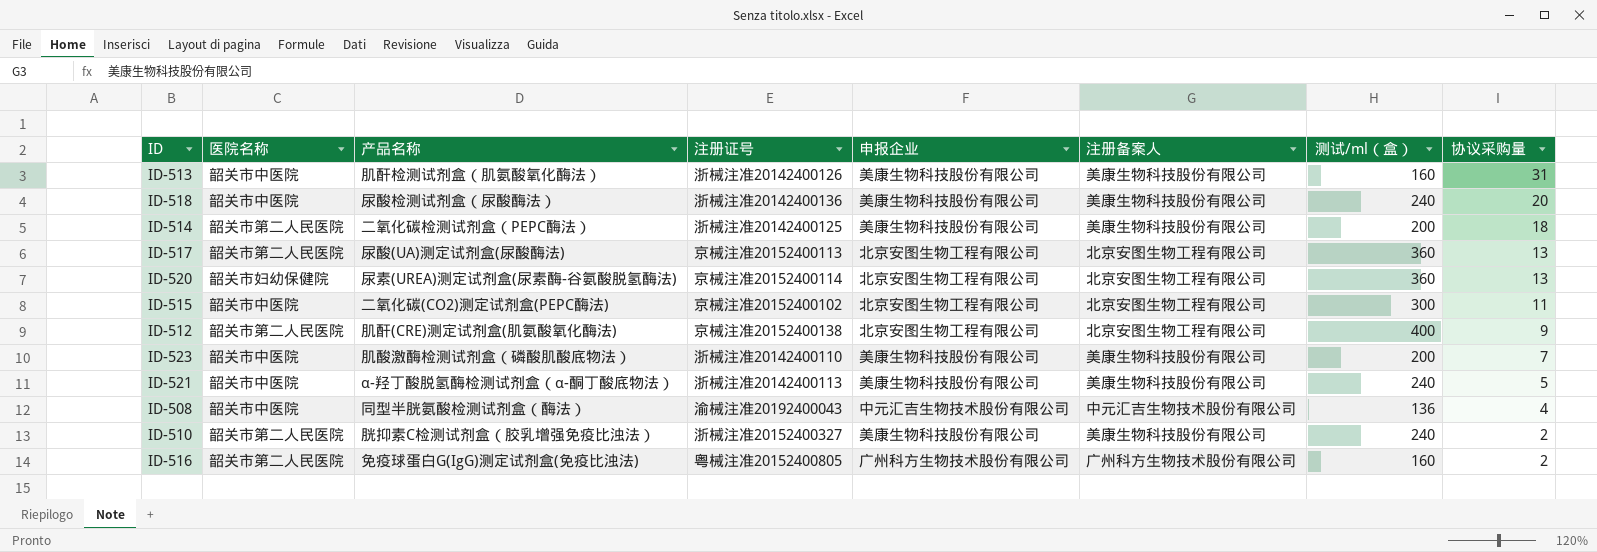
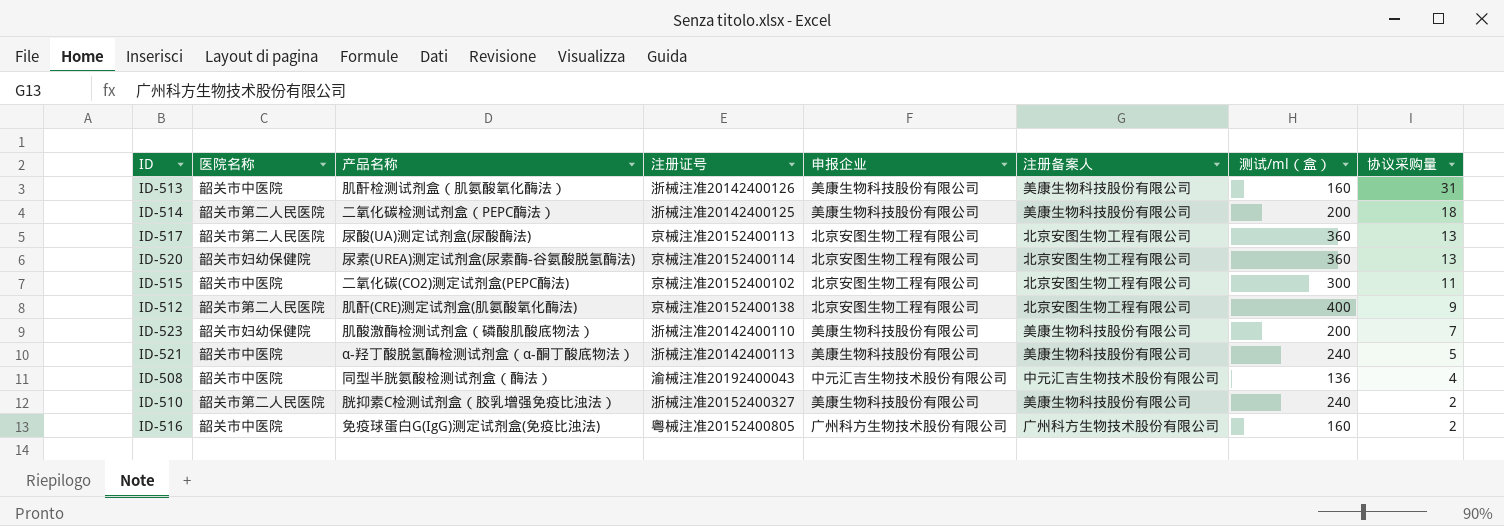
row ID-518: 韶关市中医院 | 尿酸检测试剂盒（尿酸酶法） | 浙械注准20142400136 | 美康生物科技股份有限公司 | 美康生物科技股份有限公司 | 240 | 20 -> none
ID-523 | 医院名称: 韶关市中医院 -> 韶关市妇幼保健院
ID-516 | 医院名称: 韶关市第二人民医院 -> 韶关市中医院

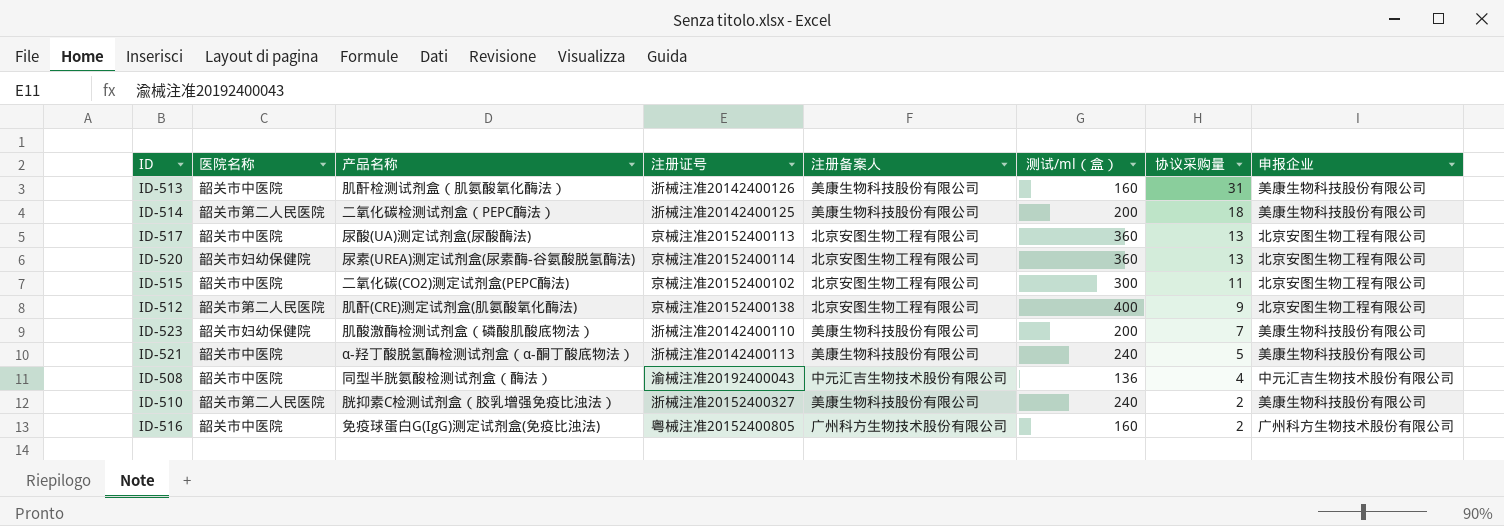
column 申报企业 | position: 5 -> 8
ID-517 | 医院名称: 韶关市第二人民医院 -> 韶关市中医院

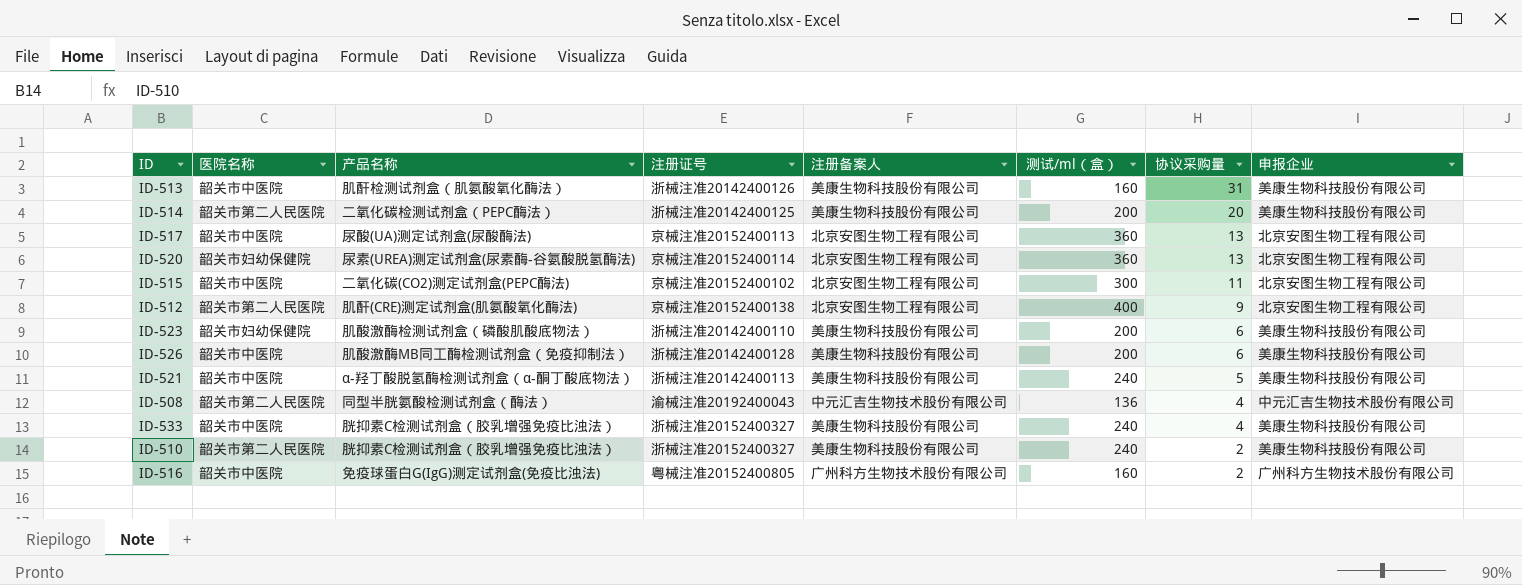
ID-514 | 协议采购量: 18 -> 20
ID-523 | 协议采购量: 7 -> 6
row ID-526: none -> 韶关市中医院 | 肌酸激酶MB同工酶检测试剂盒（免疫抑制法） | 浙械注准20142400128 | 美康生物科技股份有限公司 | 200 | 6 | 美康生物科技股份有限公司
ID-508 | 医院名称: 韶关市中医院 -> 韶关市第二人民医院
row ID-533: none -> 韶关市中医院 | 胱抑素C检测试剂盒（胶乳增强免疫比浊法） | 浙械注准20152400327 | 美康生物科技股份有限公司 | 240 | 4 | 美康生物科技股份有限公司

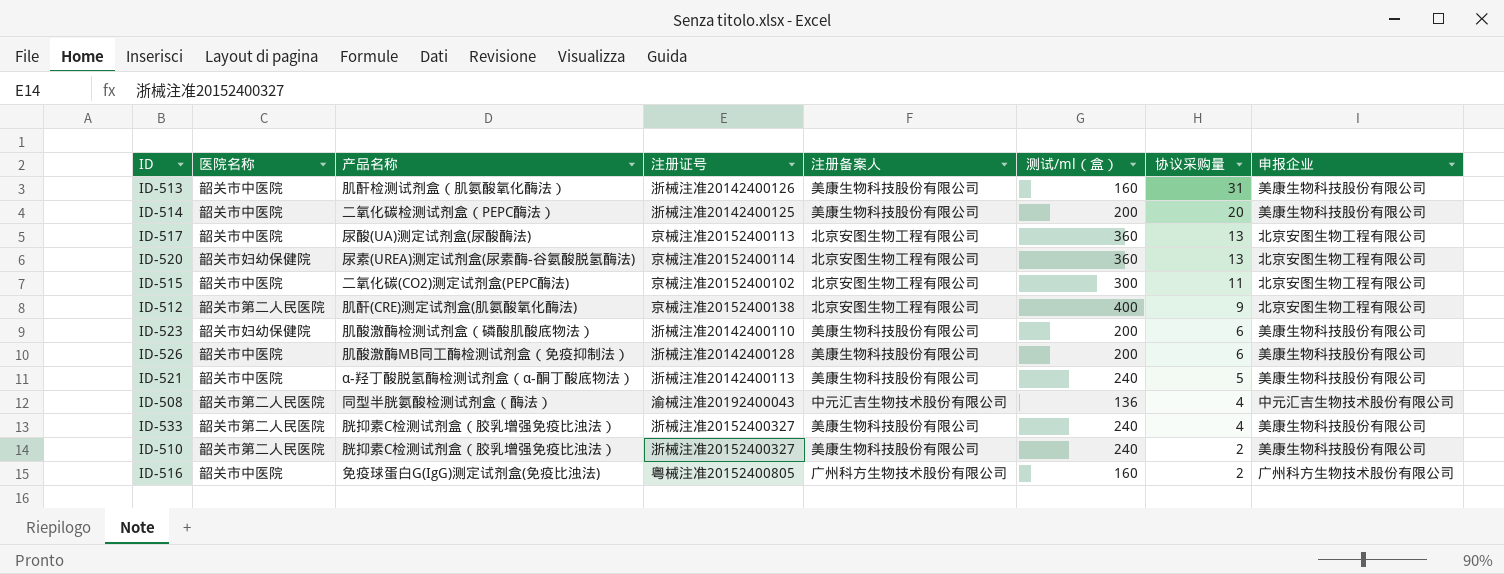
ID-514 | 医院名称: 韶关市第二人民医院 -> 韶关市中医院
ID-533 | 医院名称: 韶关市中医院 -> 韶关市第二人民医院

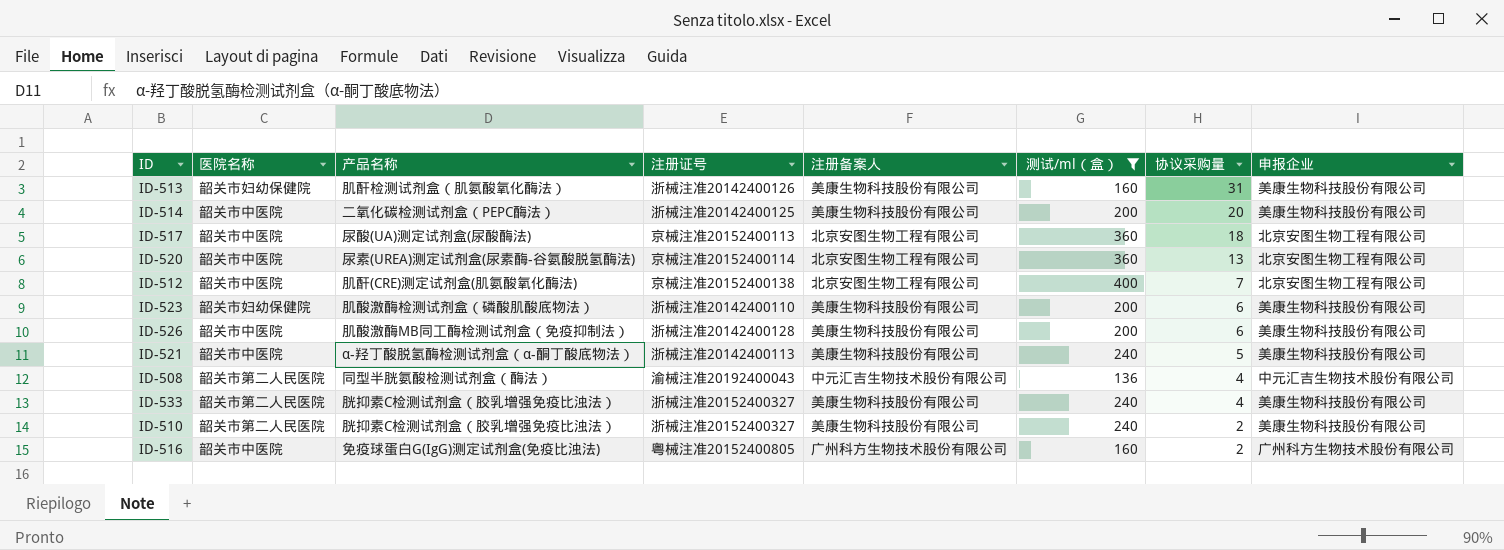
filter: none -> 测试/ml（盒） != 300
ID-513 | 医院名称: 韶关市中医院 -> 韶关市妇幼保健院
ID-517 | 协议采购量: 13 -> 18
ID-520 | 医院名称: 韶关市妇幼保健院 -> 韶关市中医院
ID-512 | 医院名称: 韶关市第二人民医院 -> 韶关市中医院
ID-512 | 协议采购量: 9 -> 7

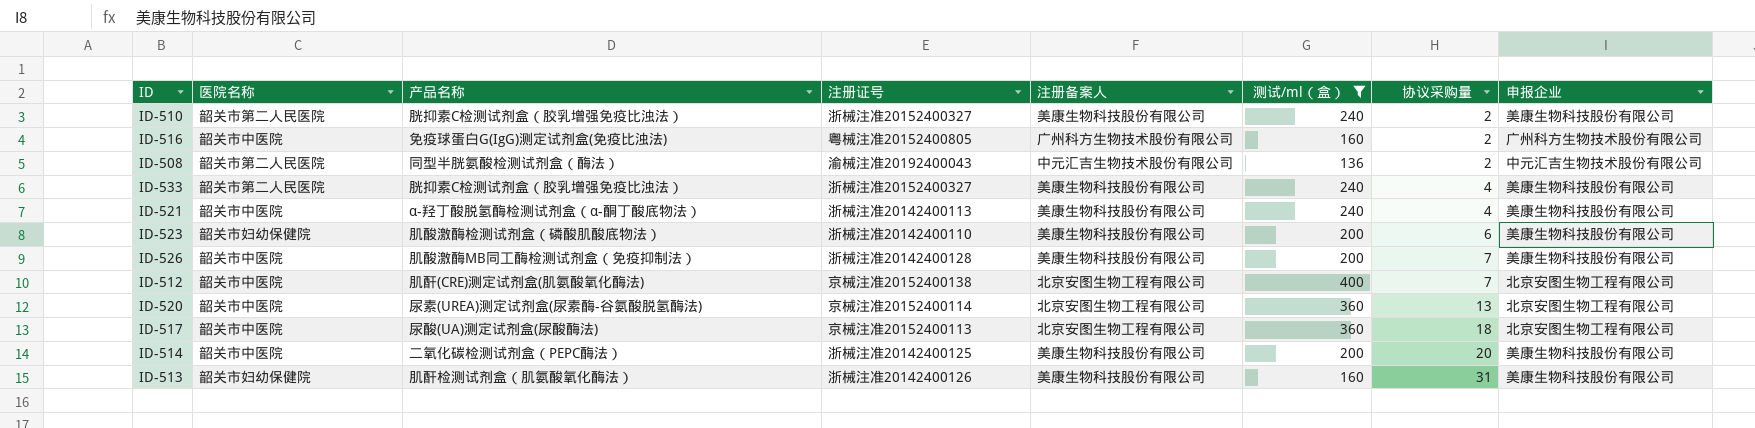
row order: 协议采购量 descending -> 协议采购量 ascending
ID-508 | 协议采购量: 4 -> 2
ID-521 | 协议采购量: 5 -> 4
ID-526 | 协议采购量: 6 -> 7

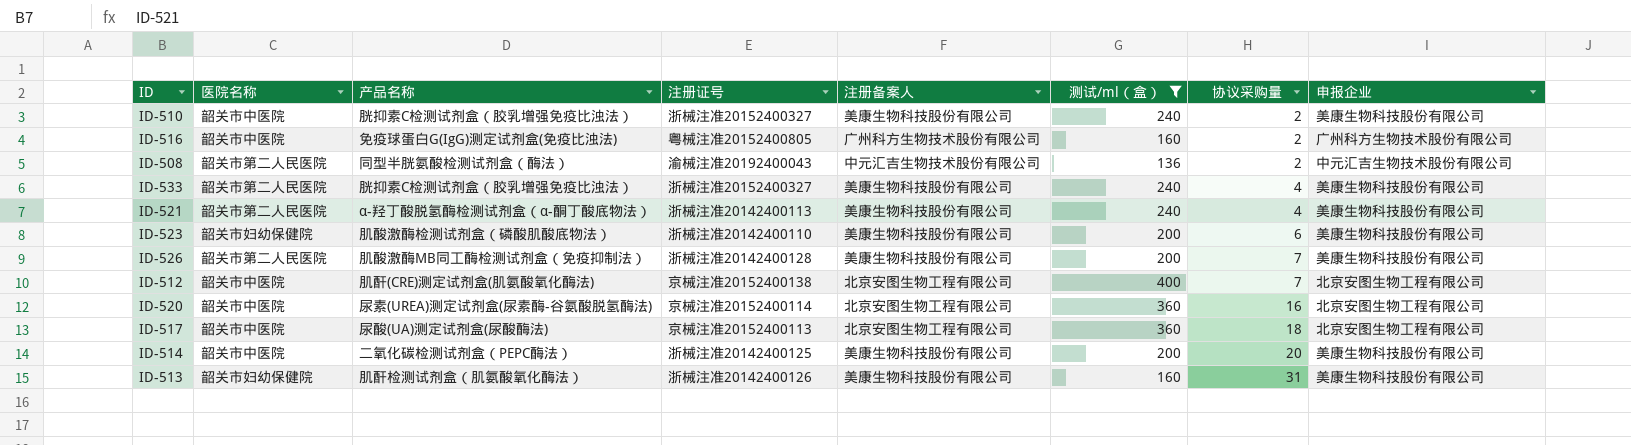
ID-510 | 医院名称: 韶关市第二人民医院 -> 韶关市中医院
ID-521 | 医院名称: 韶关市中医院 -> 韶关市第二人民医院
ID-526 | 医院名称: 韶关市中医院 -> 韶关市第二人民医院
ID-520 | 协议采购量: 13 -> 16

